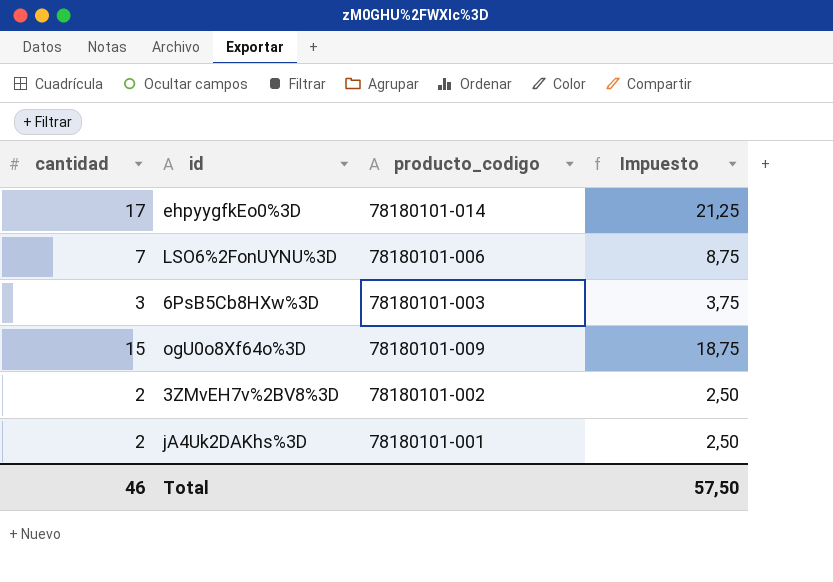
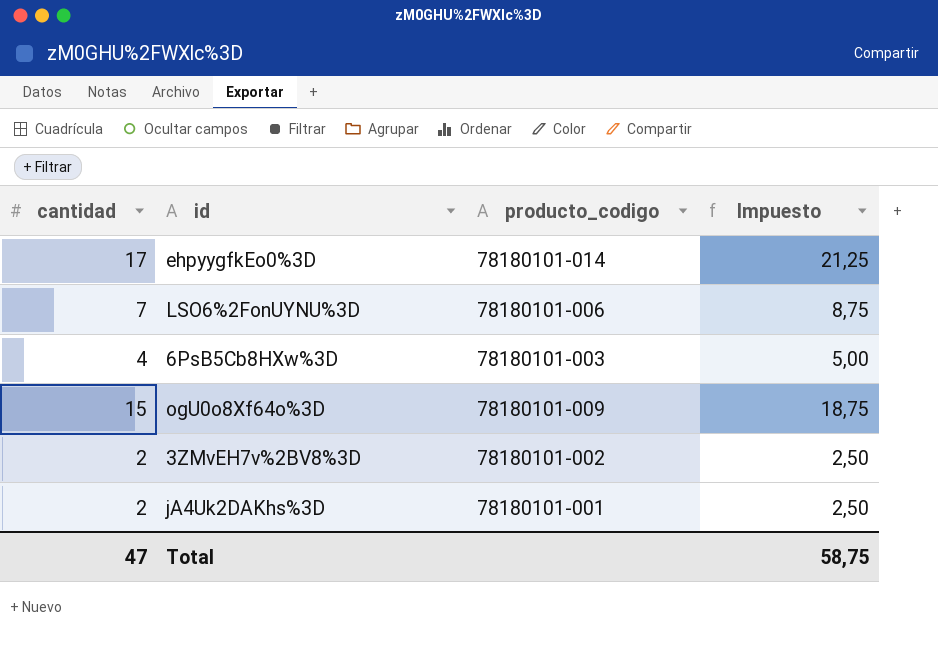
6PsB5Cb8HXw%3D | cantidad: 3 -> 4
6PsB5Cb8HXw%3D | Impuesto: 3,75 -> 5,00
Total | cantidad: 46 -> 47
Total | Impuesto: 57,50 -> 58,75

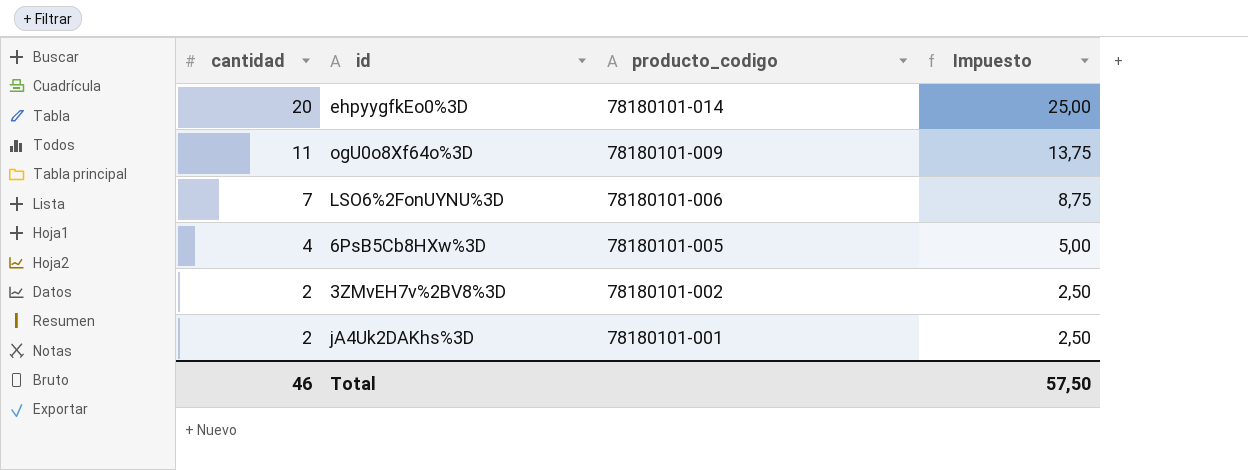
row order: none -> cantidad descending
ehpyygfkEo0%3D | cantidad: 17 -> 20
ehpyygfkEo0%3D | Impuesto: 21,25 -> 25,00
ogU0o8Xf64o%3D | cantidad: 15 -> 11
ogU0o8Xf64o%3D | Impuesto: 18,75 -> 13,75
6PsB5Cb8HXw%3D | producto_codigo: 78180101-003 -> 78180101-005
Total | cantidad: 47 -> 46
Total | Impuesto: 58,75 -> 57,50

